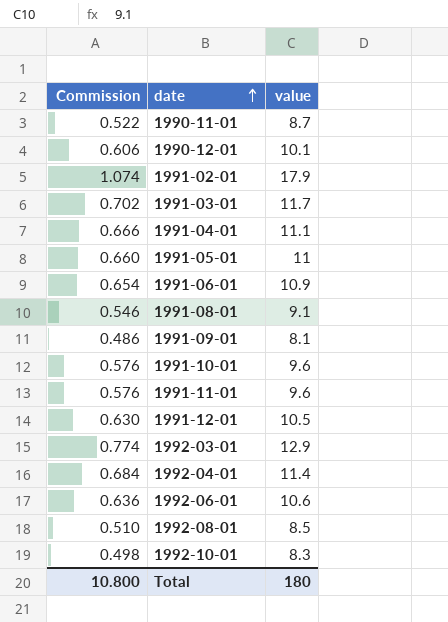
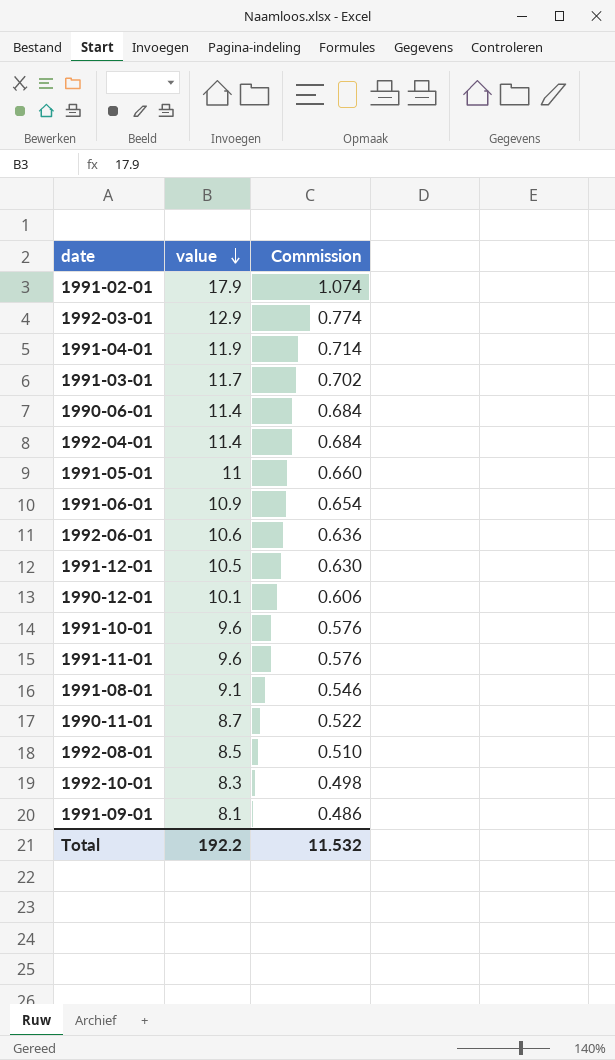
row order: date ascending -> value descending
column Commission | position: 1 -> 3
1991-04-01 | value: 11.1 -> 11.9
1991-04-01 | Commission: 0.666 -> 0.714
row 1990-06-01: none -> 11.4 | 0.684
Total | value: 180 -> 192.2
Total | Commission: 10.800 -> 11.532

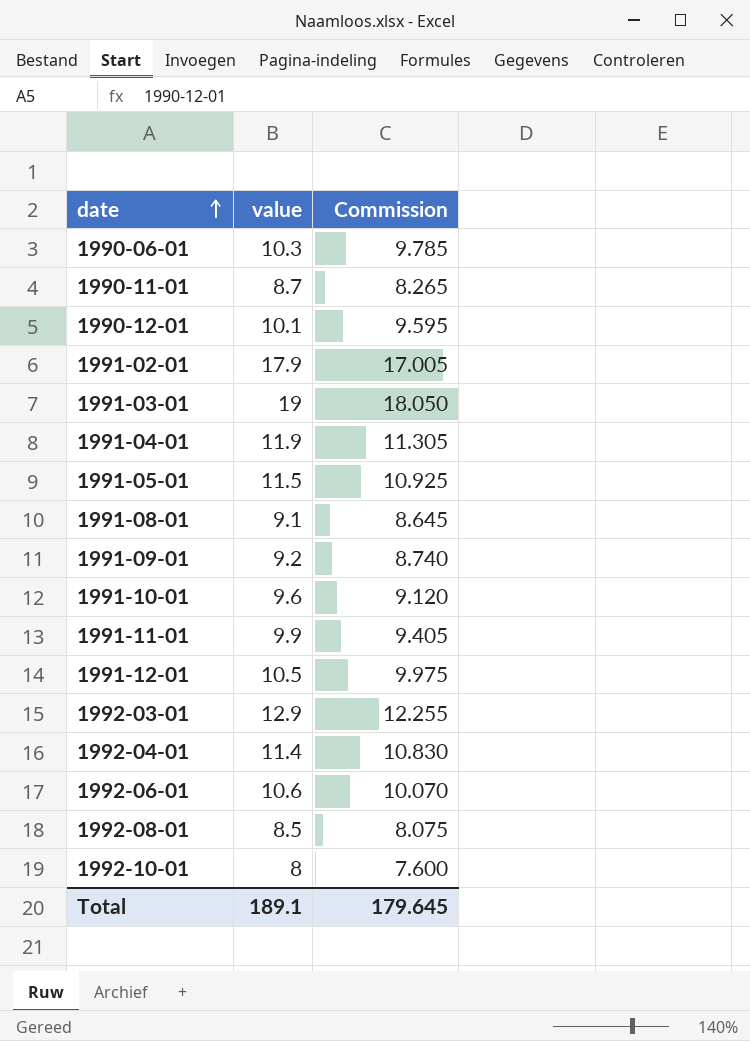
row order: value descending -> date ascending
column Commission | formula: [value] * 0.06 -> [value] * 0.95
row 1991-06-01: 10.9 | 0.654 -> none
1990-06-01 | value: 11.4 -> 10.3
1991-03-01 | value: 11.7 -> 19
1991-05-01 | value: 11 -> 11.5
1991-09-01 | value: 8.1 -> 9.2
1991-11-01 | value: 9.6 -> 9.9
1992-10-01 | value: 8.3 -> 8
Total | value: 192.2 -> 189.1
Total | Commission: 11.532 -> 179.645

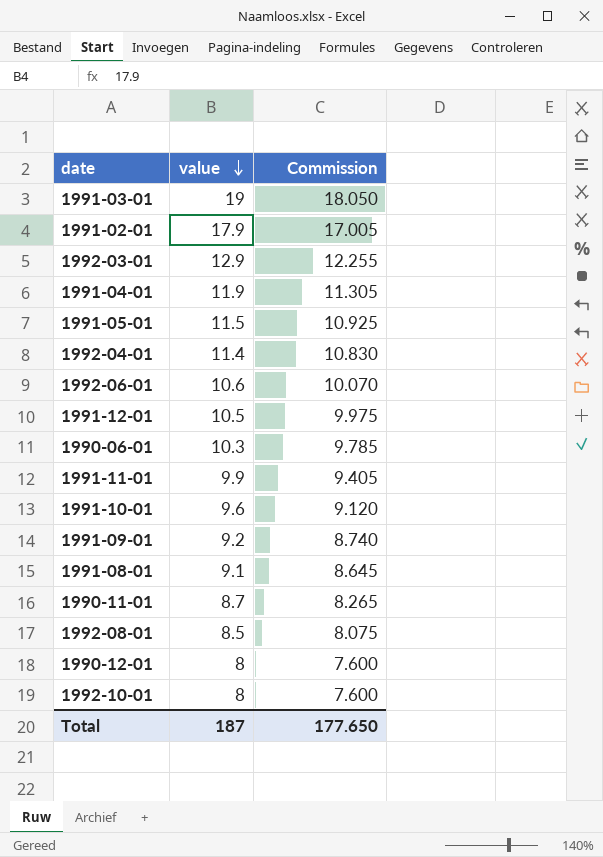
row order: date ascending -> value descending
1990-12-01 | value: 10.1 -> 8
1990-12-01 | Commission: 9.595 -> 7.600
Total | value: 189.1 -> 187
Total | Commission: 179.645 -> 177.650

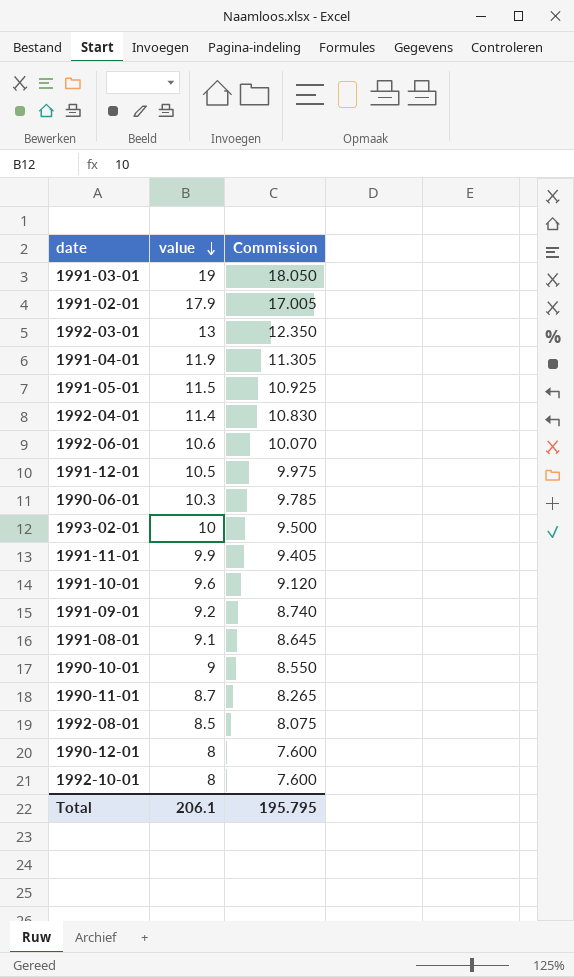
1992-03-01 | value: 12.9 -> 13
1992-03-01 | Commission: 12.255 -> 12.350
row 1993-02-01: none -> 10 | 9.500
row 1990-10-01: none -> 9 | 8.550
Total | value: 187 -> 206.1
Total | Commission: 177.650 -> 195.795

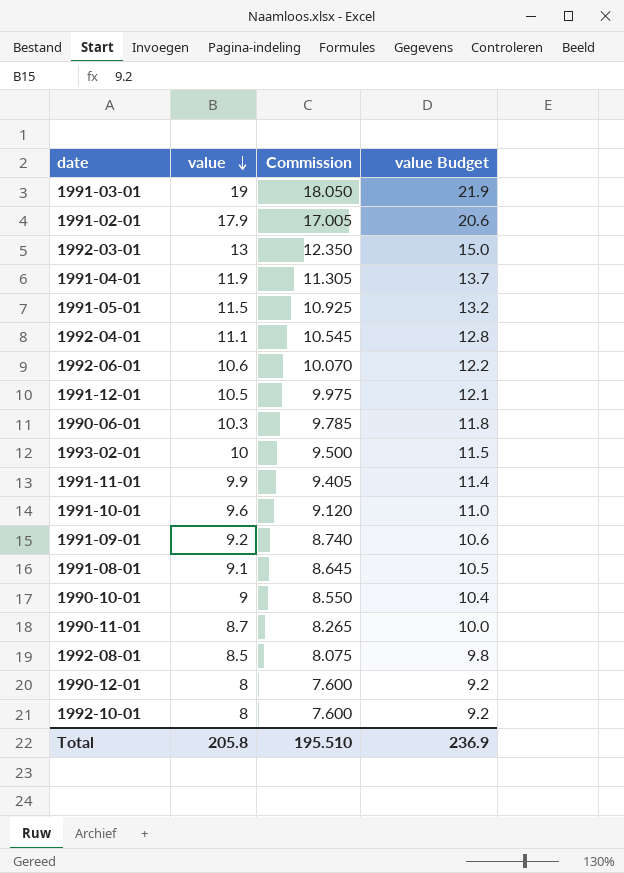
column value Budget | formula: none -> [value] * 1.15
1992-04-01 | value: 11.4 -> 11.1
1992-04-01 | Commission: 10.830 -> 10.545
Total | value: 206.1 -> 205.8
Total | Commission: 195.795 -> 195.510

